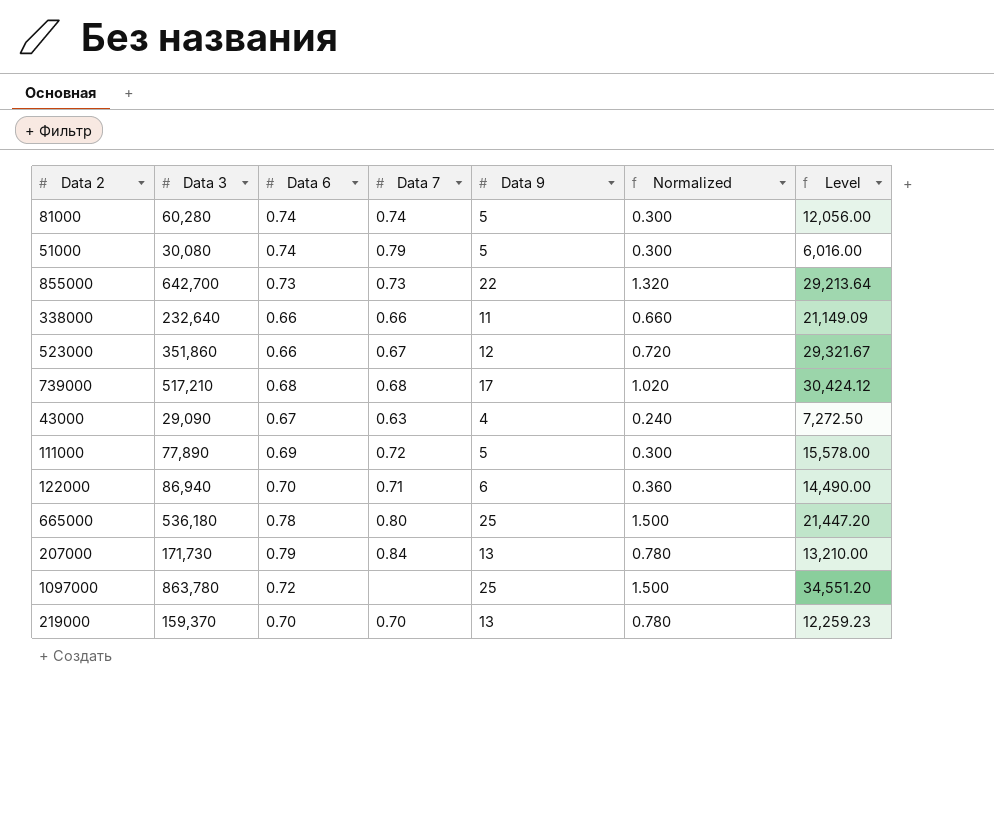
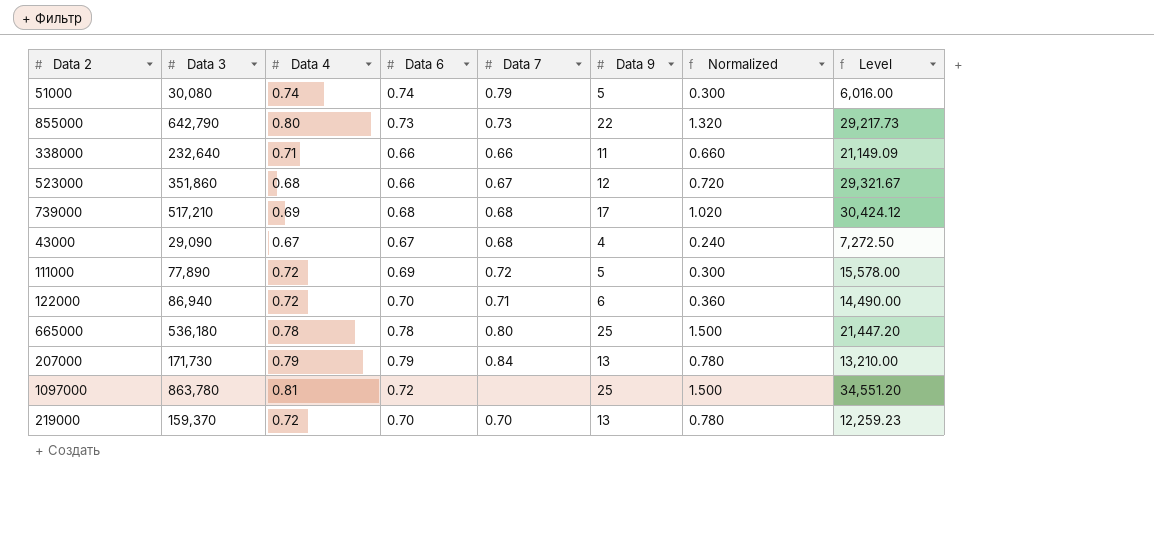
column Data 4 | position: none -> 3
row 81000: 60,280 | 0.74 | 0.74 | 5 | 0.300 | 12,056.00 -> none
855000 | Data 3: 642,700 -> 642,790
855000 | Level: 29,213.64 -> 29,217.73
43000 | Data 7: 0.63 -> 0.68

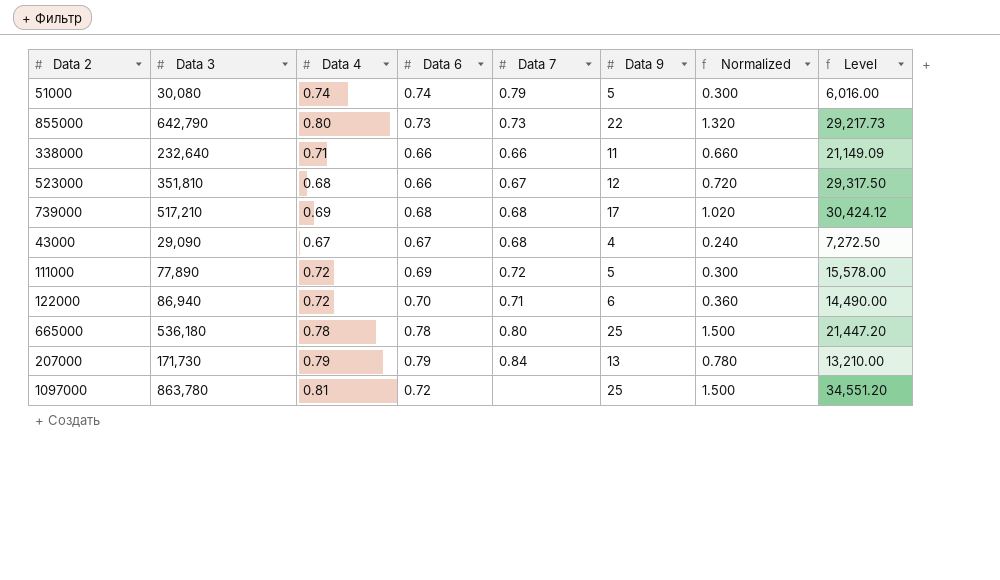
row 219000: 159,370 | 0.72 | 0.70 | 0.70 | 13 | 0.780 | 12,259.23 -> none
523000 | Data 3: 351,860 -> 351,810
523000 | Level: 29,321.67 -> 29,317.50

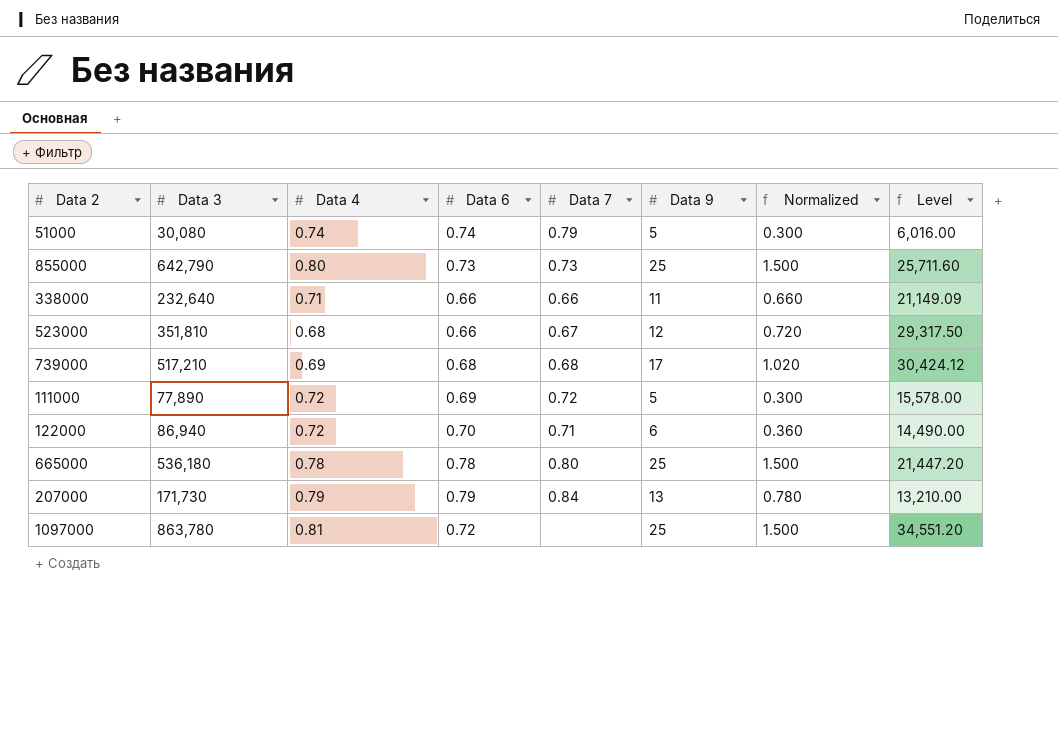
row 43000: 29,090 | 0.67 | 0.67 | 0.68 | 4 | 0.240 | 7,272.50 -> none
855000 | Data 9: 22 -> 25
855000 | Normalized: 1.320 -> 1.500
855000 | Level: 29,217.73 -> 25,711.60

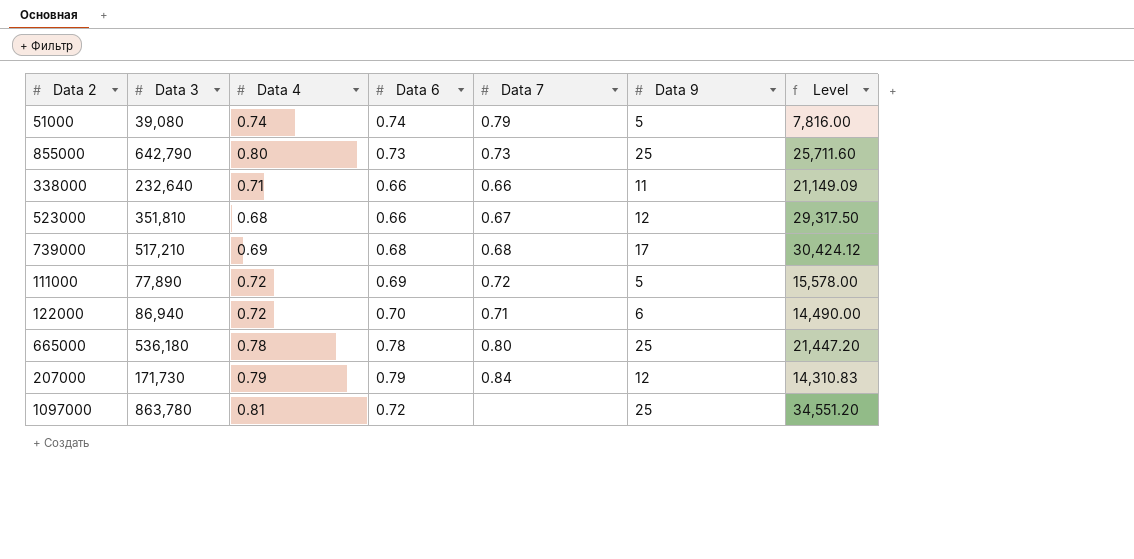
column Normalized | formula: [Data 9] * 0.06 -> none
51000 | Data 3: 30,080 -> 39,080
51000 | Level: 6,016.00 -> 7,816.00
207000 | Data 9: 13 -> 12
207000 | Level: 13,210.00 -> 14,310.83

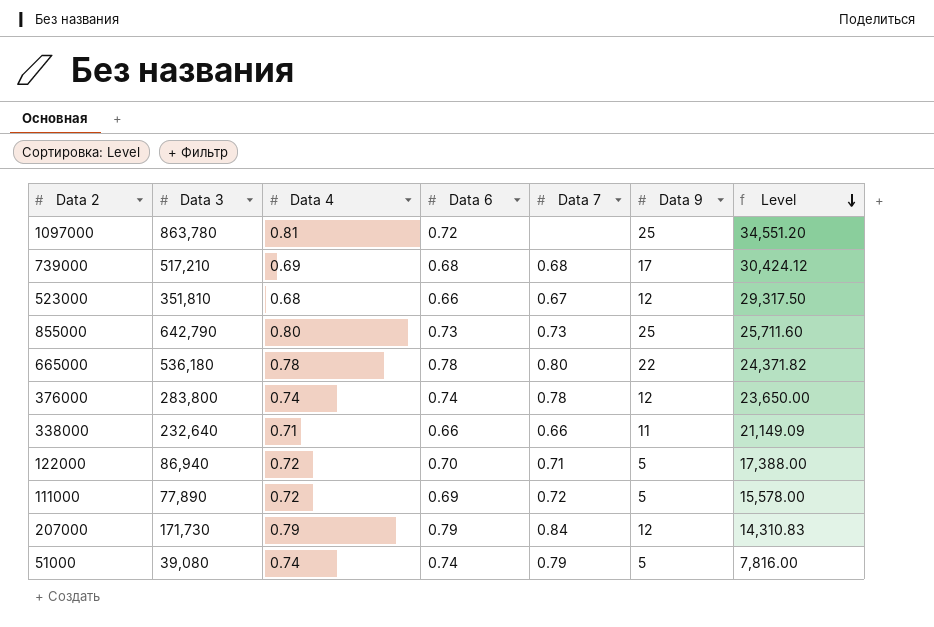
row order: none -> Level descending
665000 | Data 9: 25 -> 22
665000 | Level: 21,447.20 -> 24,371.82
row 376000: none -> 283,800 | 0.74 | 0.74 | 0.78 | 12 | 23,650.00
122000 | Data 9: 6 -> 5
122000 | Level: 14,490.00 -> 17,388.00

